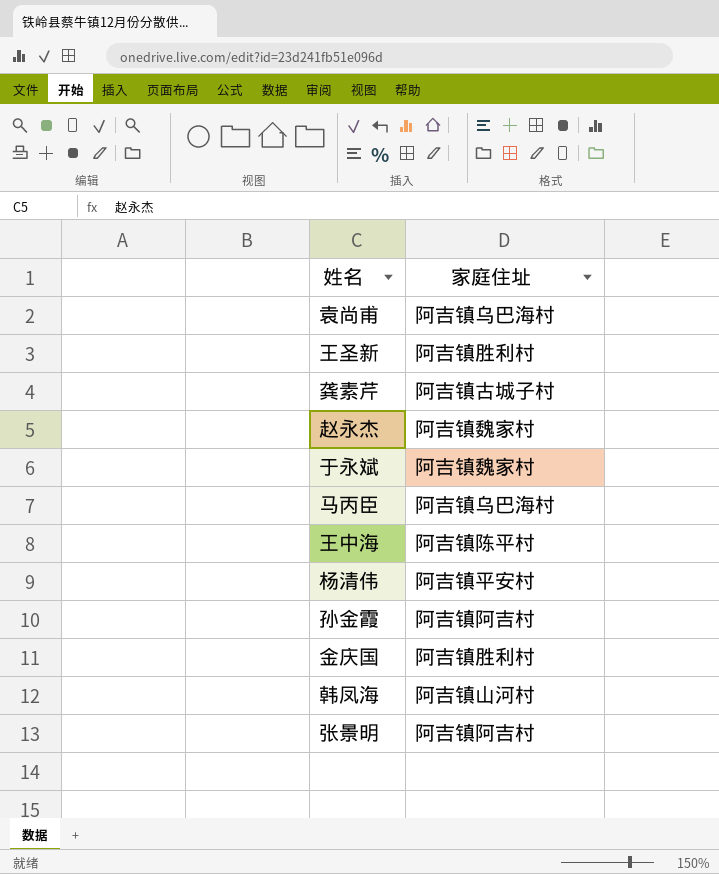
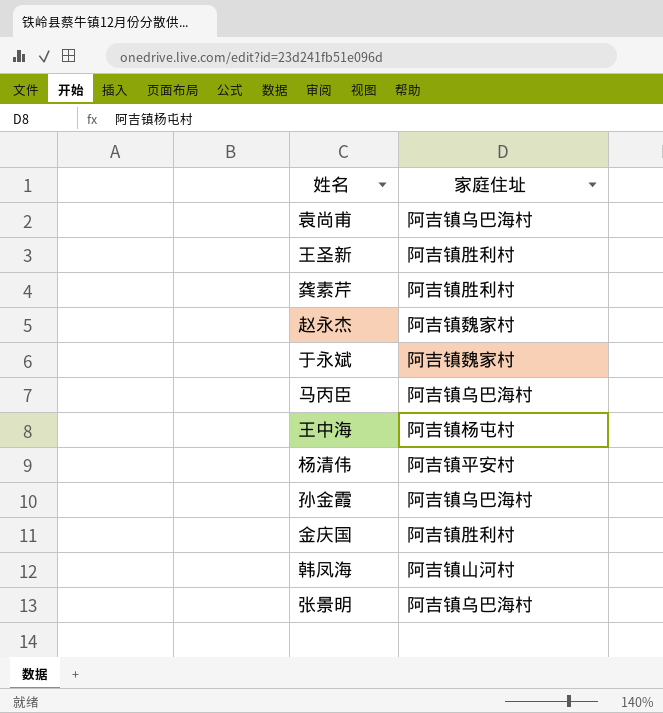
龚素芹 | 家庭住址: 阿吉镇古城子村 -> 阿吉镇胜利村
王中海 | 家庭住址: 阿吉镇陈平村 -> 阿吉镇杨屯村
孙金霞 | 家庭住址: 阿吉镇阿吉村 -> 阿吉镇乌巴海村
张景明 | 家庭住址: 阿吉镇阿吉村 -> 阿吉镇乌巴海村

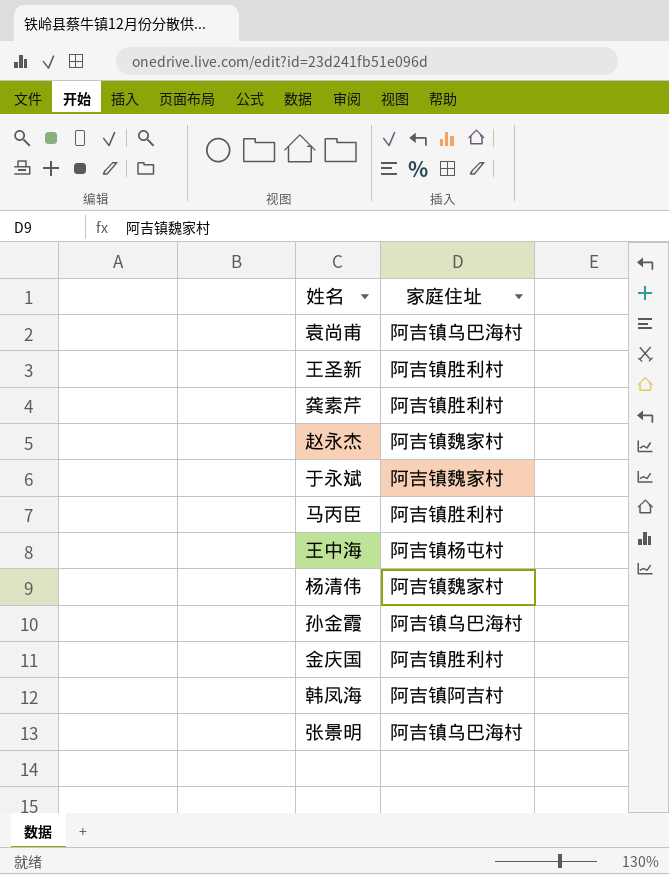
马丙臣 | 家庭住址: 阿吉镇乌巴海村 -> 阿吉镇胜利村
杨清伟 | 家庭住址: 阿吉镇平安村 -> 阿吉镇魏家村
韩凤海 | 家庭住址: 阿吉镇山河村 -> 阿吉镇阿吉村

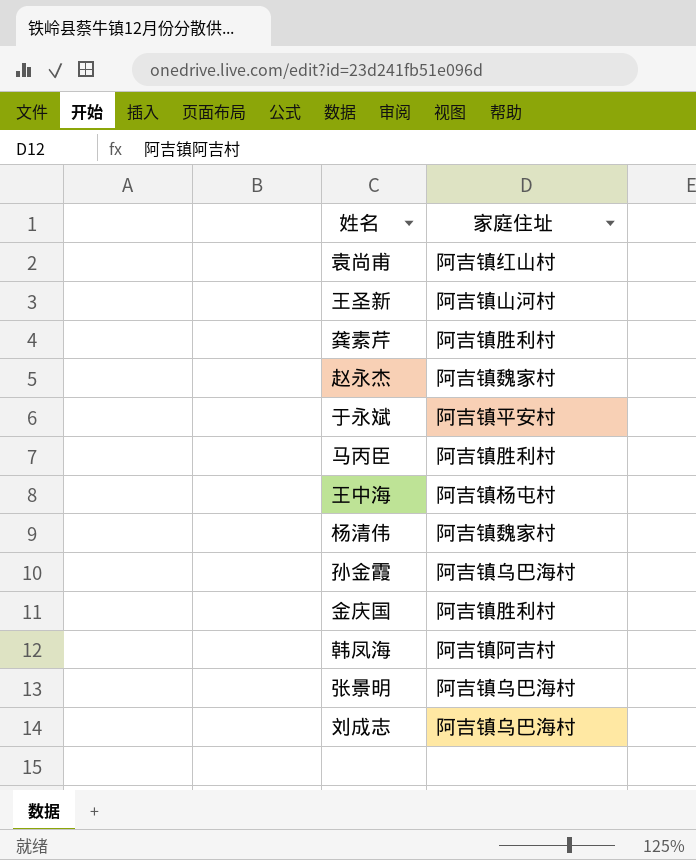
袁尚甫 | 家庭住址: 阿吉镇乌巴海村 -> 阿吉镇红山村
王圣新 | 家庭住址: 阿吉镇胜利村 -> 阿吉镇山河村
于永斌 | 家庭住址: 阿吉镇魏家村 -> 阿吉镇平安村
row 刘成志: none -> 阿吉镇乌巴海村

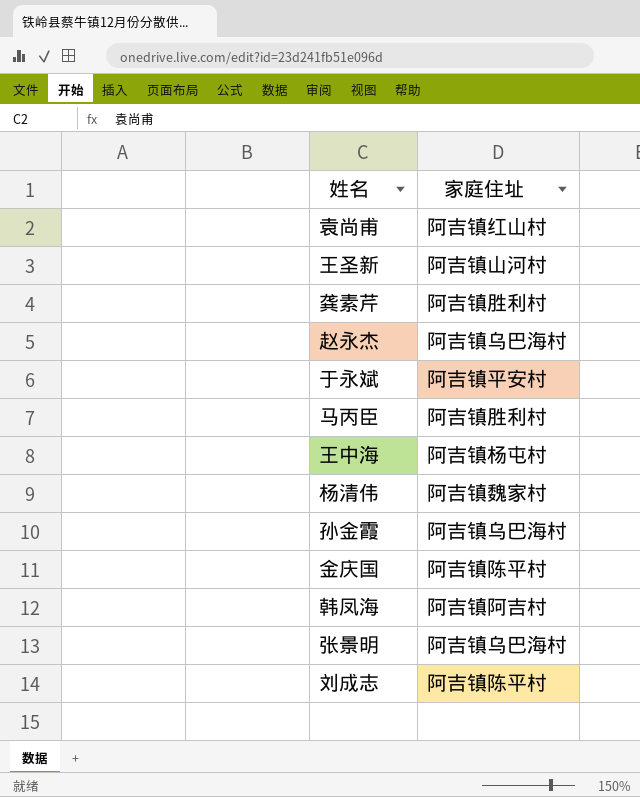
赵永杰 | 家庭住址: 阿吉镇魏家村 -> 阿吉镇乌巴海村
金庆国 | 家庭住址: 阿吉镇胜利村 -> 阿吉镇陈平村
刘成志 | 家庭住址: 阿吉镇乌巴海村 -> 阿吉镇陈平村

